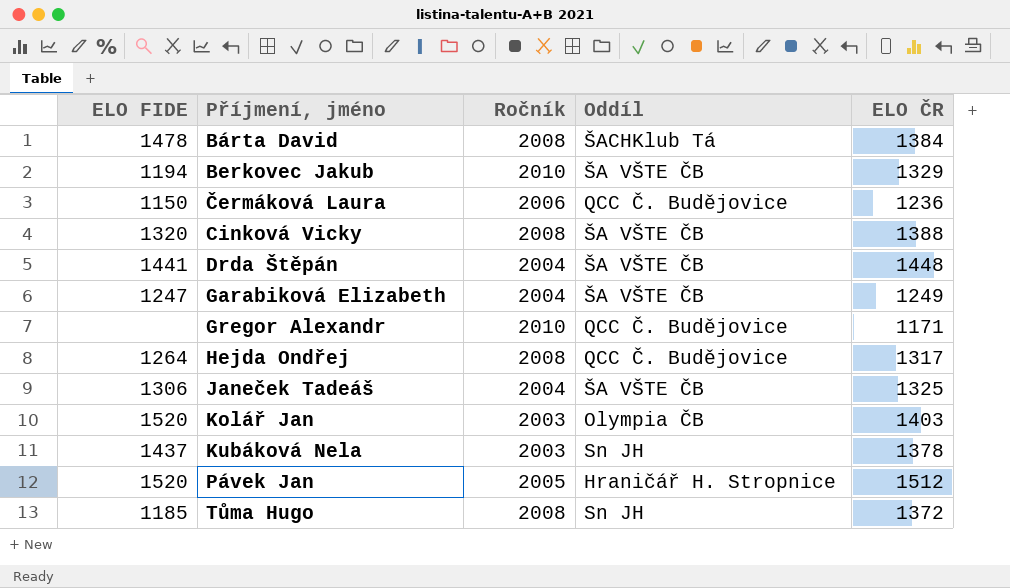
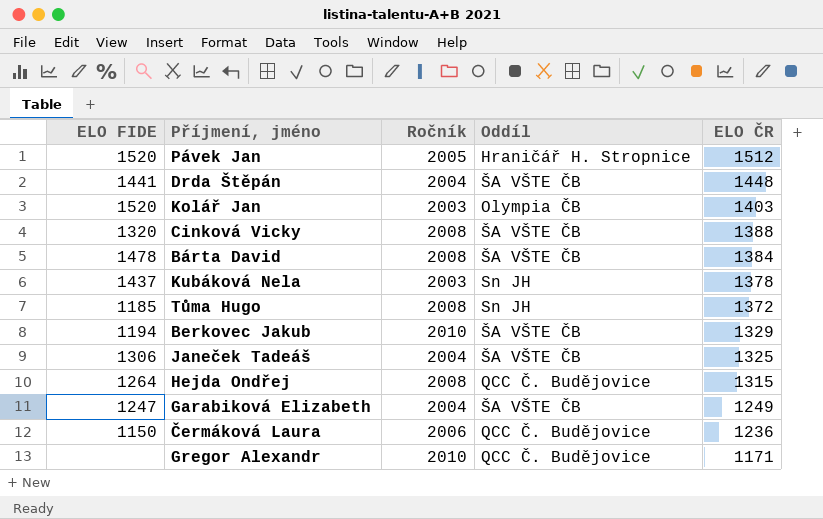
row order: Příjmení, jméno ascending -> ELO ČR descending
Bárta David | Oddíl: ŠACHKlub Tá -> ŠA VŠTE ČB
Hejda Ondřej | ELO ČR: 1317 -> 1315

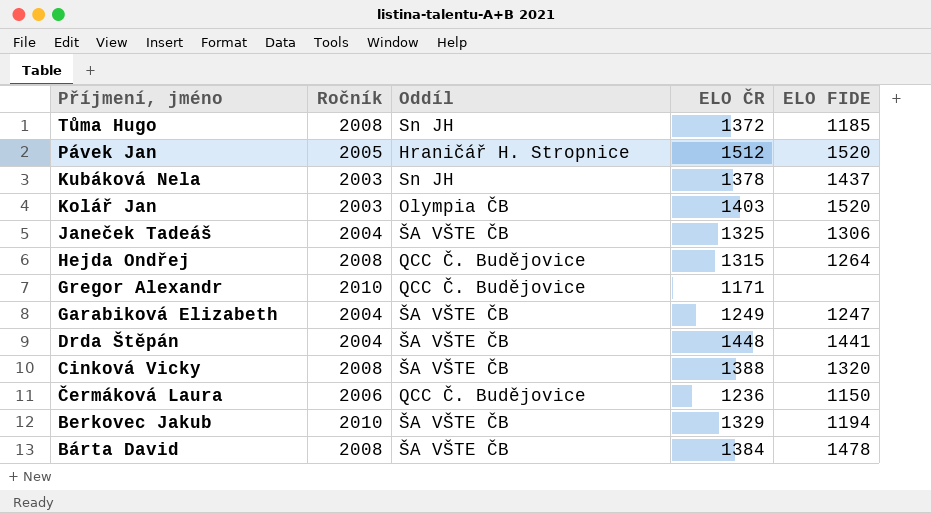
row order: ELO ČR descending -> Příjmení, jméno descending
column ELO FIDE | position: 1 -> 5

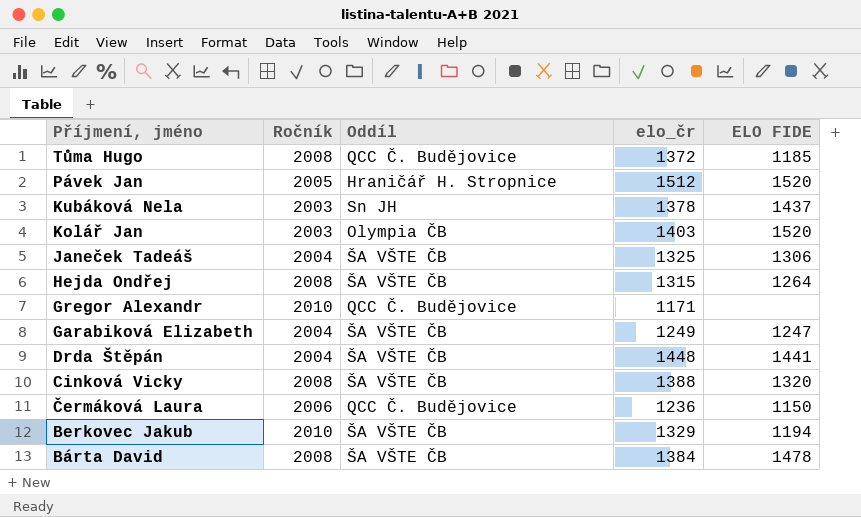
column name: ELO ČR -> elo_čr
Tůma Hugo | Oddíl: Sn JH -> QCC Č. Budějovice
Hejda Ondřej | Oddíl: QCC Č. Budějovice -> ŠA VŠTE ČB

